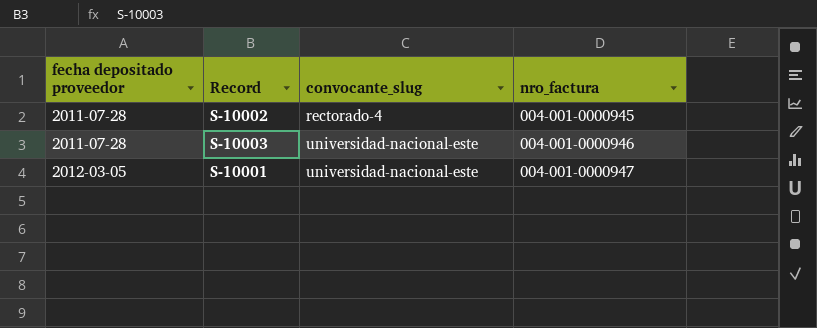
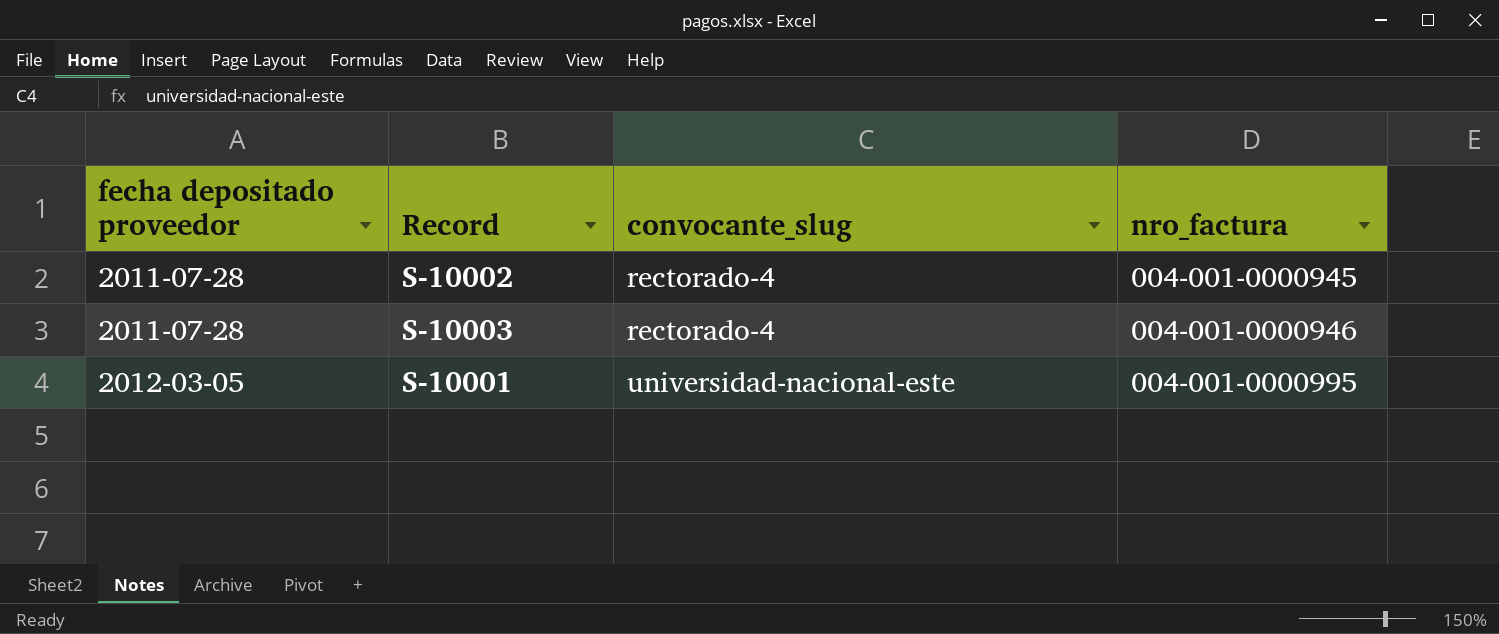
S-10003 | convocante_slug: universidad-nacional-este -> rectorado-4
S-10001 | nro_factura: 004-001-0000947 -> 004-001-0000995

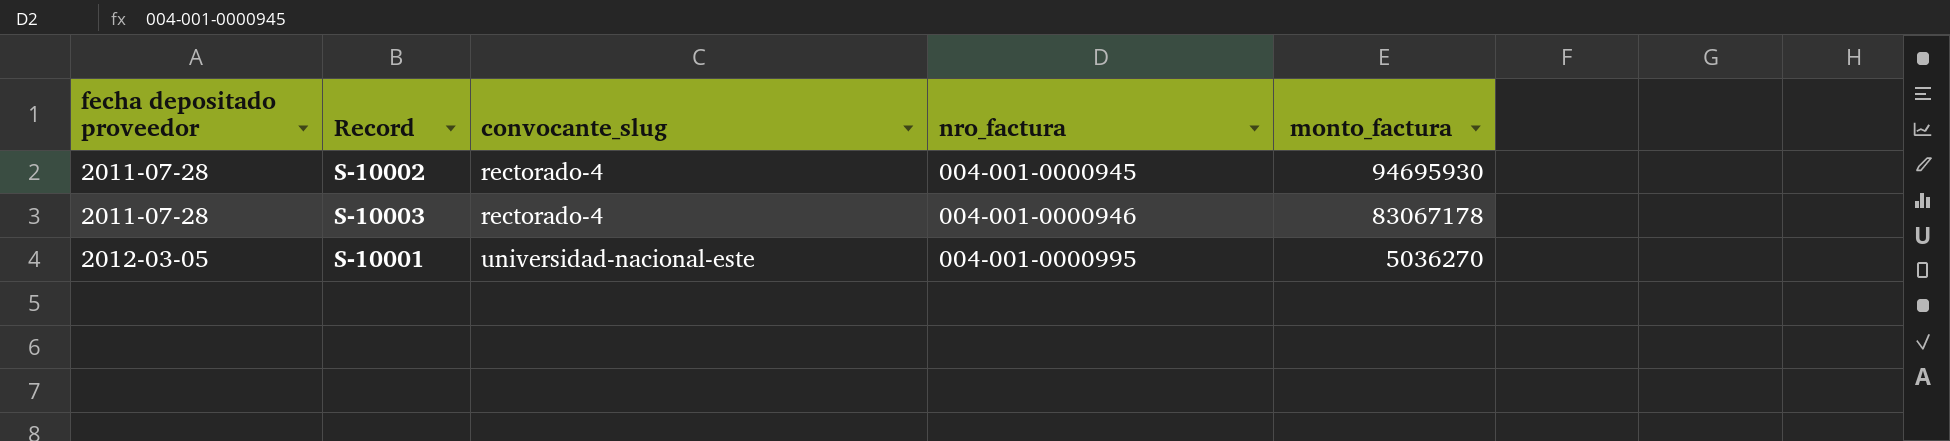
column monto_factura | position: none -> 5

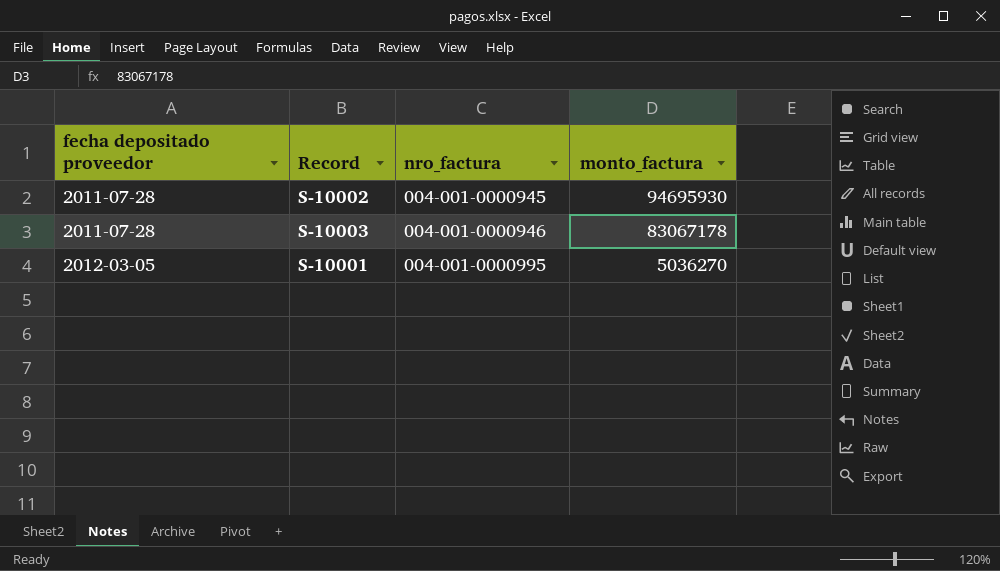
column convocante_slug | position: 3 -> none

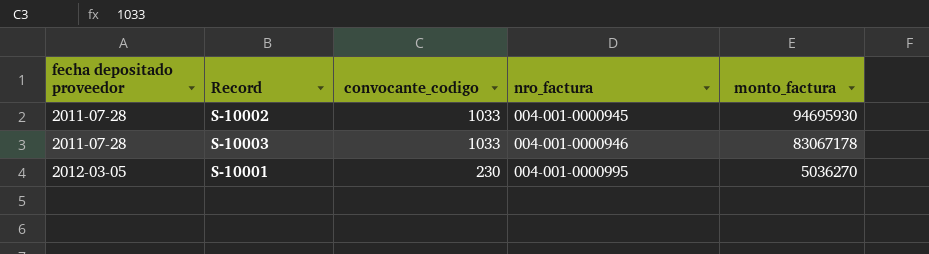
column convocante_codigo | position: none -> 3

